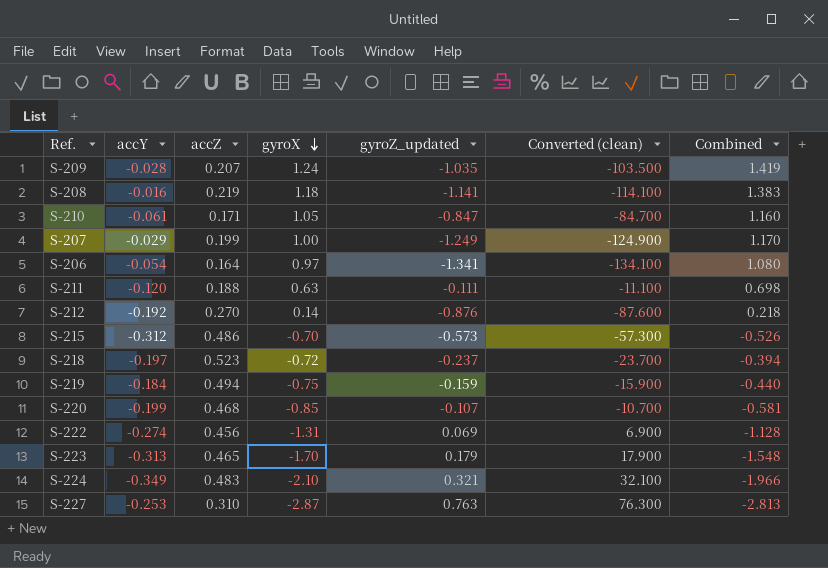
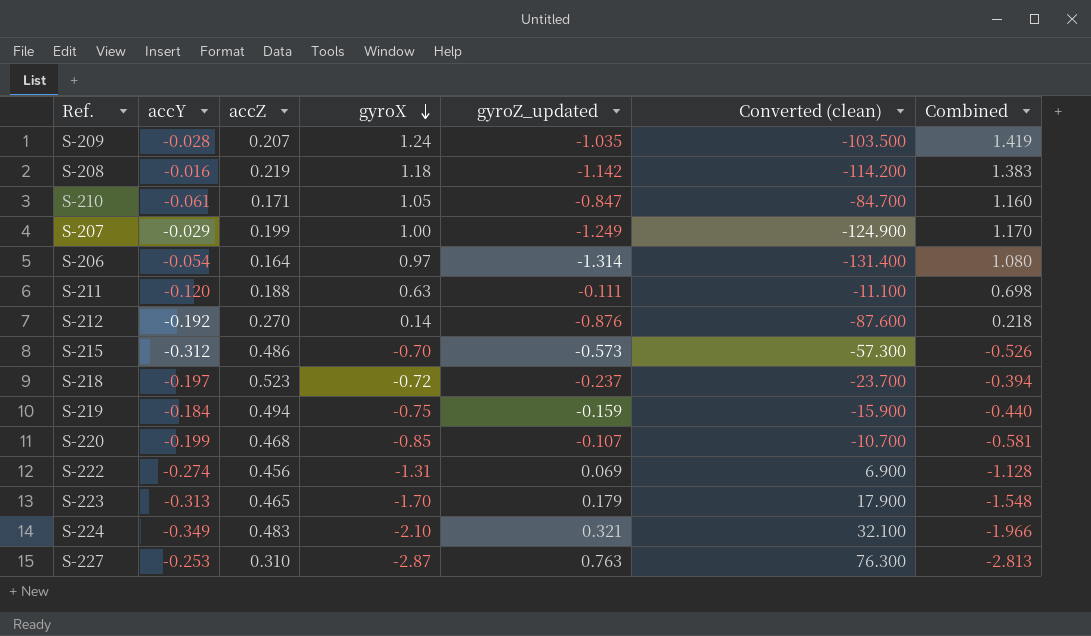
S-208 | gyroZ_updated: -1.141 -> -1.142
S-208 | Converted (clean): -114.100 -> -114.200
S-206 | gyroZ_updated: -1.341 -> -1.314
S-206 | Converted (clean): -134.100 -> -131.400

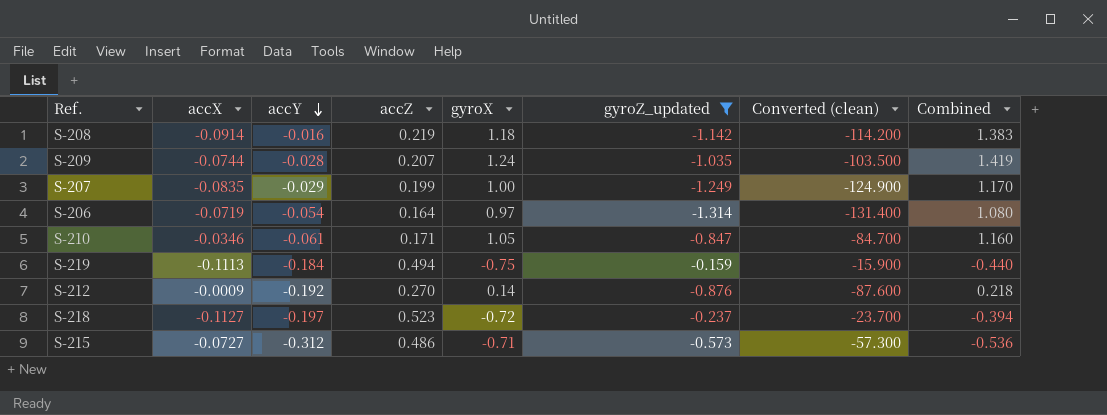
filter: none -> gyroZ_updated <= -0.159
row order: gyroX descending -> accY descending
column accX | position: none -> 2
S-215 | gyroX: -0.70 -> -0.71
S-215 | Combined: -0.526 -> -0.536

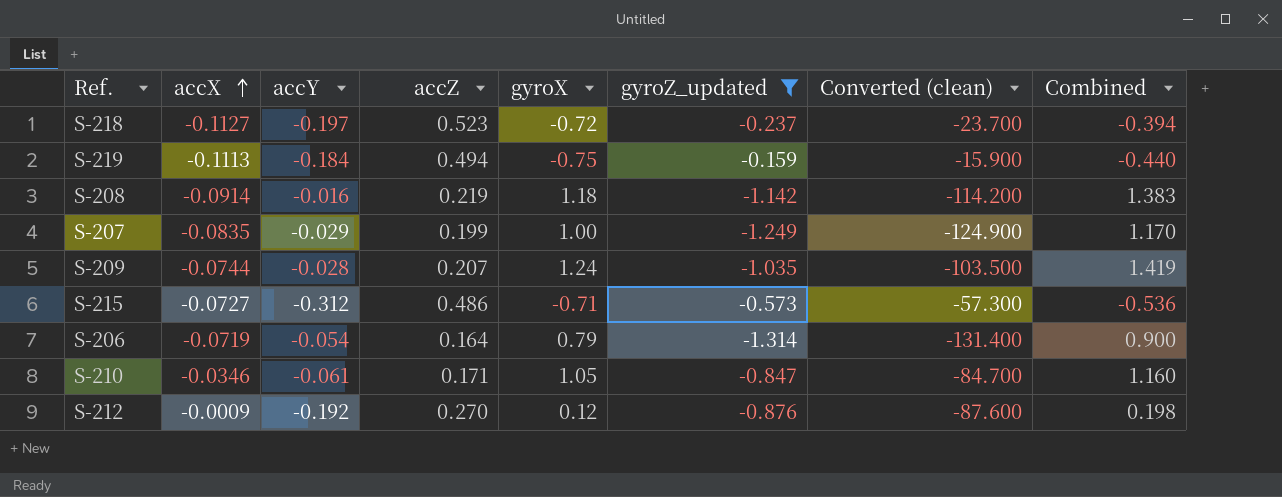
row order: accY descending -> accX ascending
S-206 | gyroX: 0.97 -> 0.79
S-206 | Combined: 1.080 -> 0.900
S-212 | gyroX: 0.14 -> 0.12
S-212 | Combined: 0.218 -> 0.198

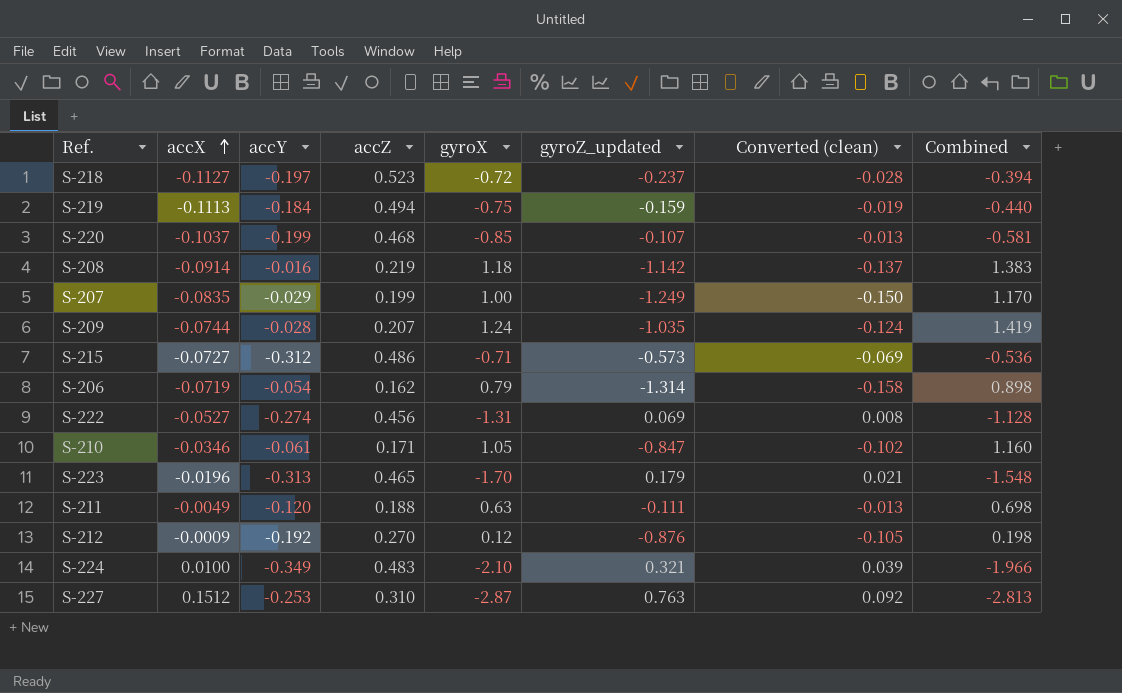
filter: gyroZ_updated <= -0.159 -> none
column Converted (clean) | formula: [gyroZ_updated] * 100 -> [gyroZ_updated] * 0.12
S-206 | accZ: 0.164 -> 0.162
S-206 | Combined: 0.900 -> 0.898

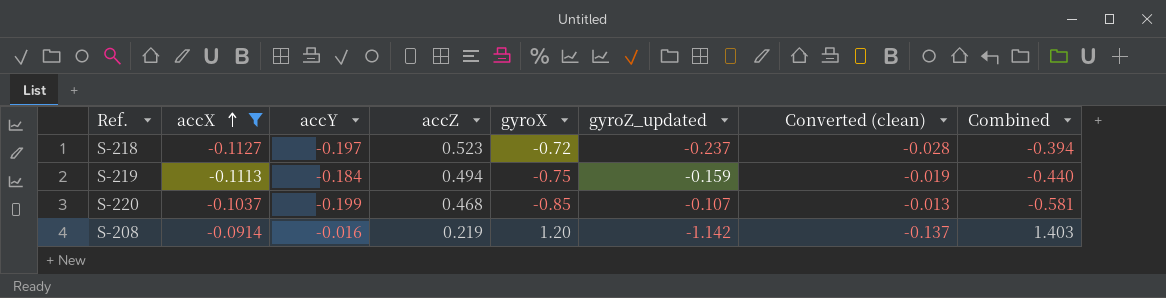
filter: none -> accX <= -0.0914
S-208 | gyroX: 1.18 -> 1.20
S-208 | Combined: 1.383 -> 1.403

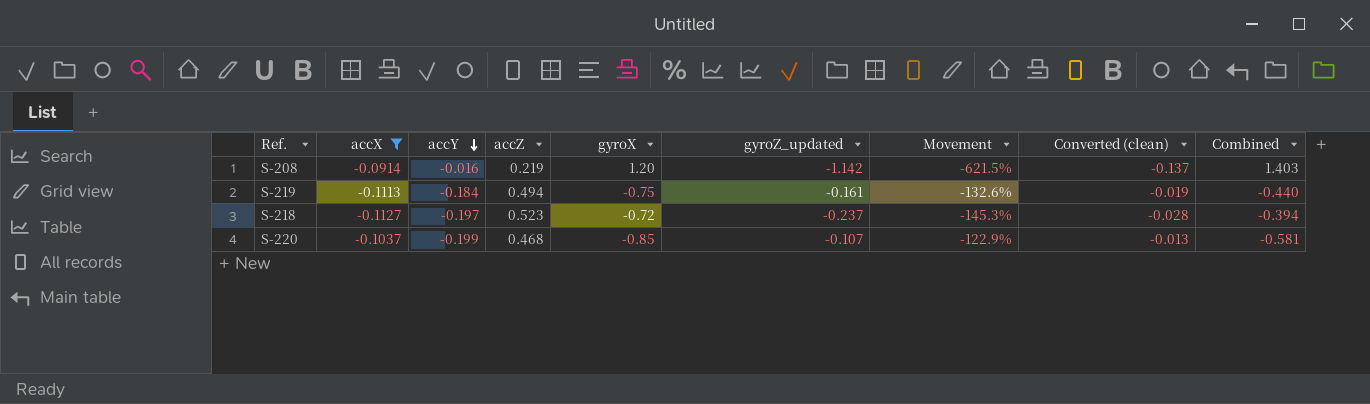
row order: accX ascending -> accY descending
column Movement | formula: none -> ([gyroZ_updated] - [accZ]) / [accZ]
S-219 | gyroZ_updated: -0.159 -> -0.161

